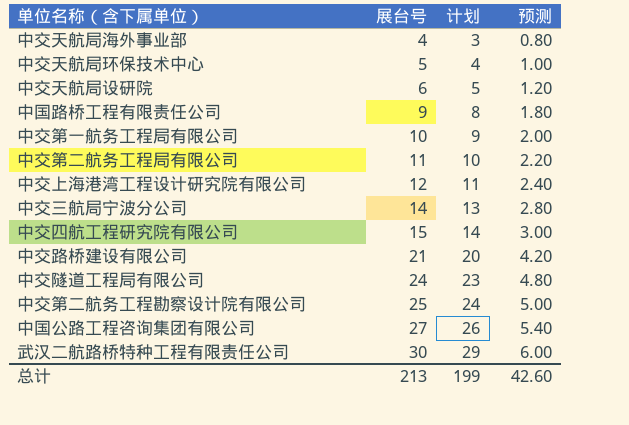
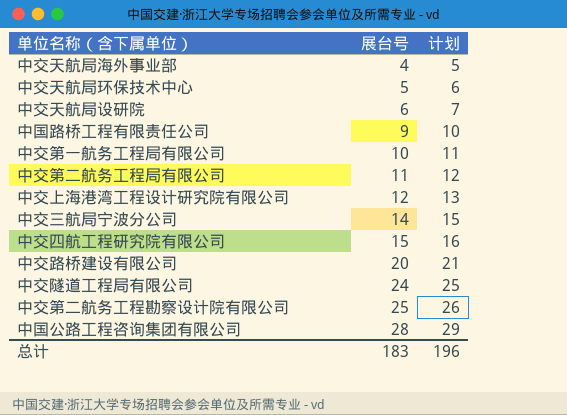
column 预测 | formula: [展台号] * 0.2 -> none
column 计划 | formula: [展台号] - 1 -> [展台号] + 1
row 武汉二航路桥特种工程有限责任公司: 30 | 29 | 6.00 -> none
中交路桥建设有限公司 | 展台号: 21 -> 20
中国公路工程咨询集团有限公司 | 展台号: 27 -> 28
总计 | 展台号: 213 -> 183
总计 | 计划: 199 -> 196

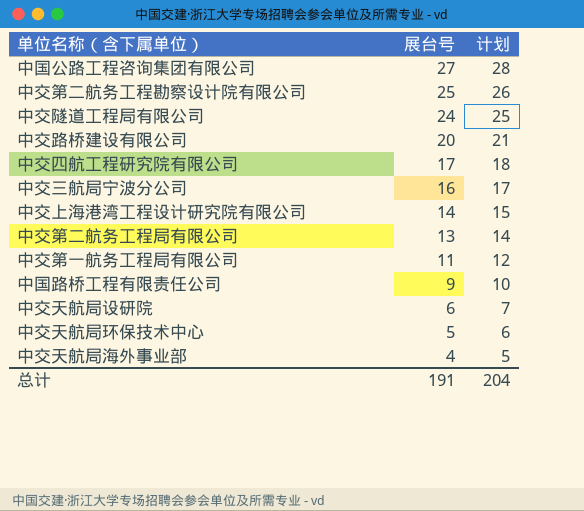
row order: 展台号 ascending -> 展台号 descending
中国公路工程咨询集团有限公司 | 展台号: 28 -> 27
中国公路工程咨询集团有限公司 | 计划: 29 -> 28
中交四航工程研究院有限公司 | 展台号: 15 -> 17
中交四航工程研究院有限公司 | 计划: 16 -> 18
中交三航局宁波分公司 | 展台号: 14 -> 16
中交三航局宁波分公司 | 计划: 15 -> 17
中交上海港湾工程设计研究院有限公司 | 展台号: 12 -> 14
中交上海港湾工程设计研究院有限公司 | 计划: 13 -> 15
中交第二航务工程局有限公司 | 展台号: 11 -> 13
中交第二航务工程局有限公司 | 计划: 12 -> 14
中交第一航务工程局有限公司 | 展台号: 10 -> 11
中交第一航务工程局有限公司 | 计划: 11 -> 12
总计 | 展台号: 183 -> 191
总计 | 计划: 196 -> 204

